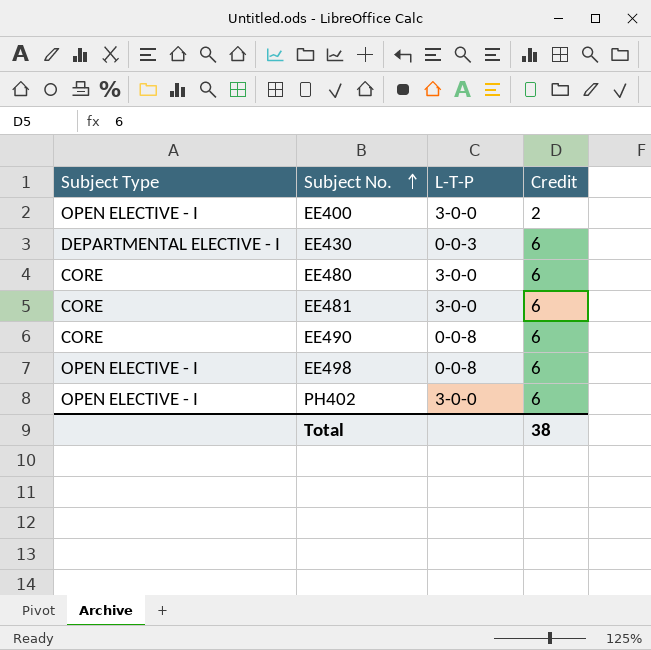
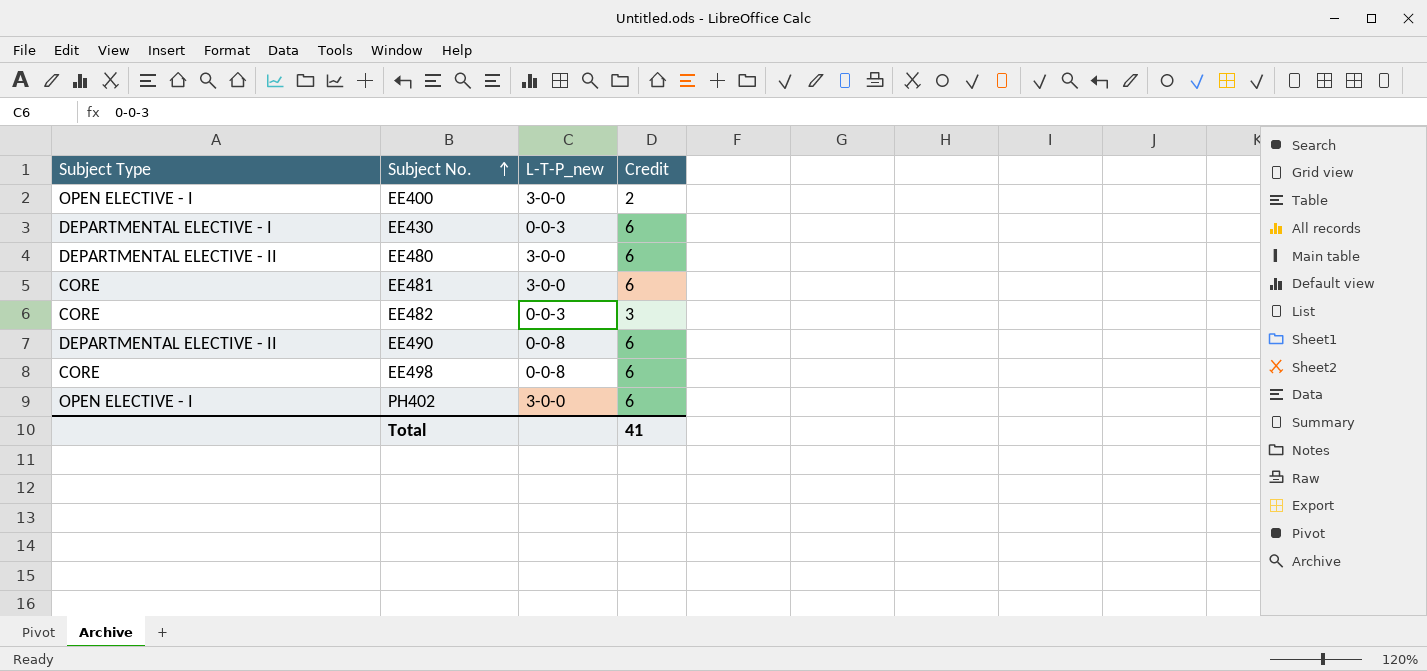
column name: L-T-P -> L-T-P_new
EE480 | Subject Type: CORE -> DEPARTMENTAL ELECTIVE - II
row EE482: none -> CORE | 0-0-3 | 3
EE490 | Subject Type: CORE -> DEPARTMENTAL ELECTIVE - II
EE498 | Subject Type: OPEN ELECTIVE - I -> CORE
Total | Credit: 38 -> 41

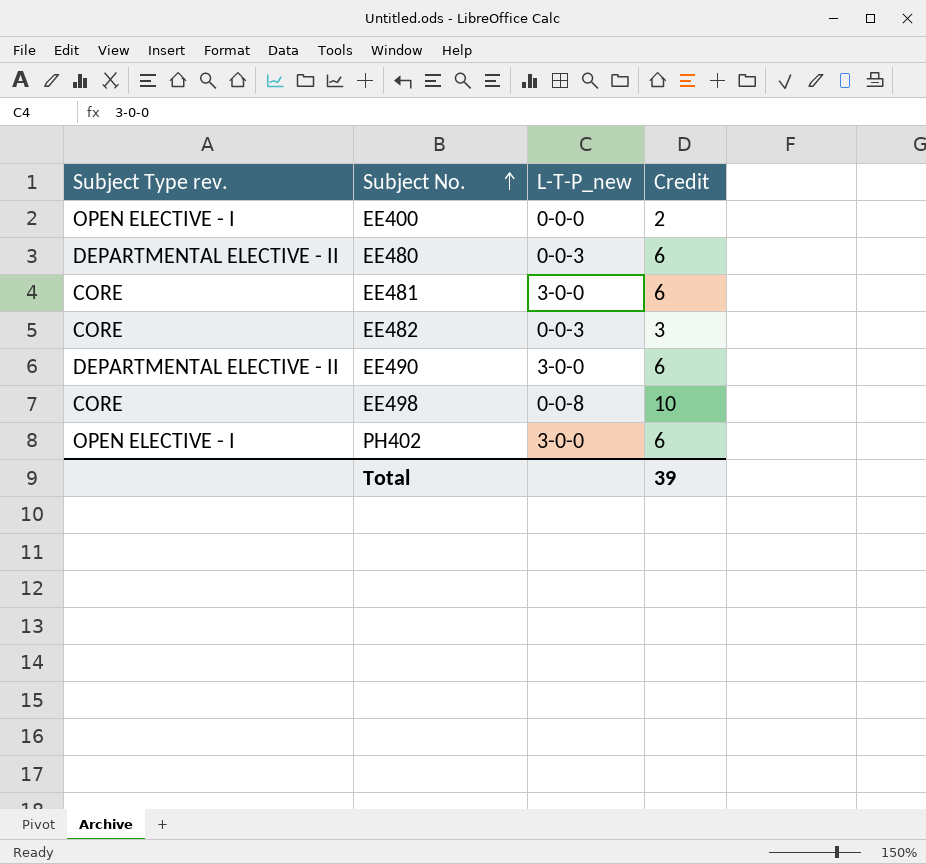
column name: Subject Type -> Subject Type rev.
row EE430: DEPARTMENTAL ELECTIVE - I | 0-0-3 | 6 -> none
EE400 | L-T-P_new: 3-0-0 -> 0-0-0
EE480 | L-T-P_new: 3-0-0 -> 0-0-3
EE490 | L-T-P_new: 0-0-8 -> 3-0-0
EE498 | Credit: 6 -> 10
Total | Credit: 41 -> 39

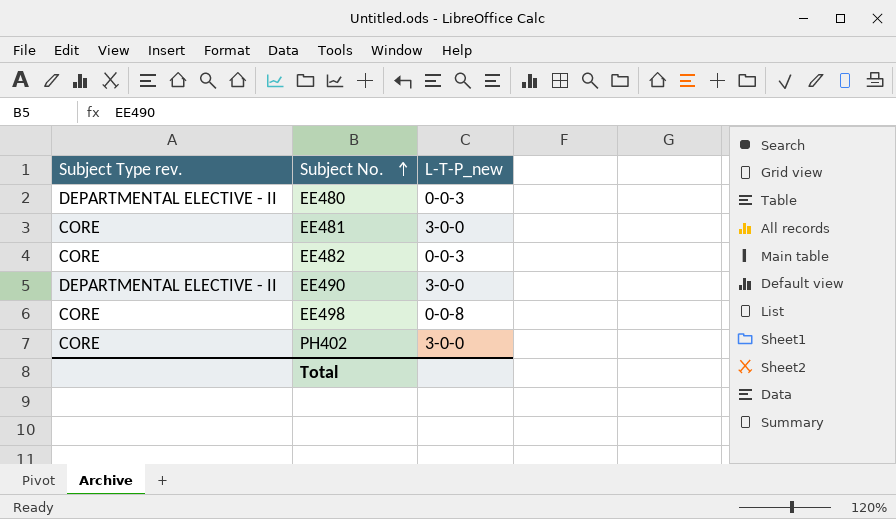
column Credit | position: 4 -> none
row EE400: OPEN ELECTIVE - I | 0-0-0 | 2 -> none
PH402 | Subject Type rev.: OPEN ELECTIVE - I -> CORE

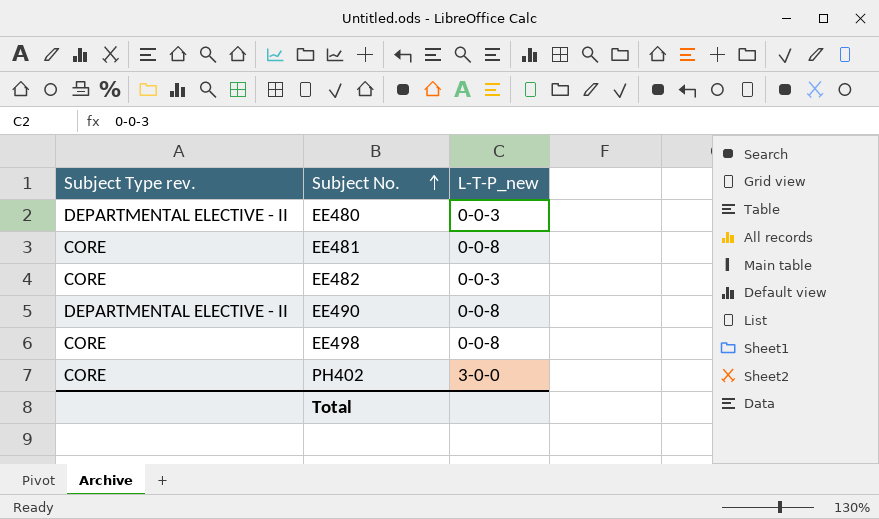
EE481 | L-T-P_new: 3-0-0 -> 0-0-8
EE490 | L-T-P_new: 3-0-0 -> 0-0-8

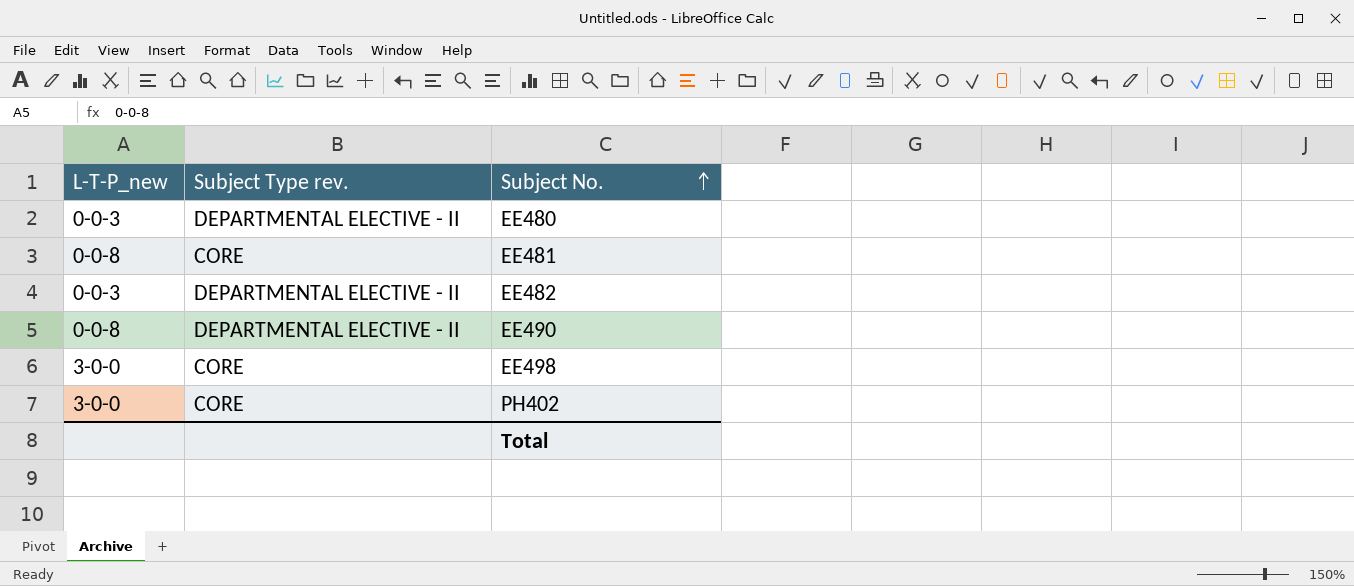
column L-T-P_new | position: 3 -> 1
EE482 | Subject Type rev.: CORE -> DEPARTMENTAL ELECTIVE - II
EE498 | L-T-P_new: 0-0-8 -> 3-0-0

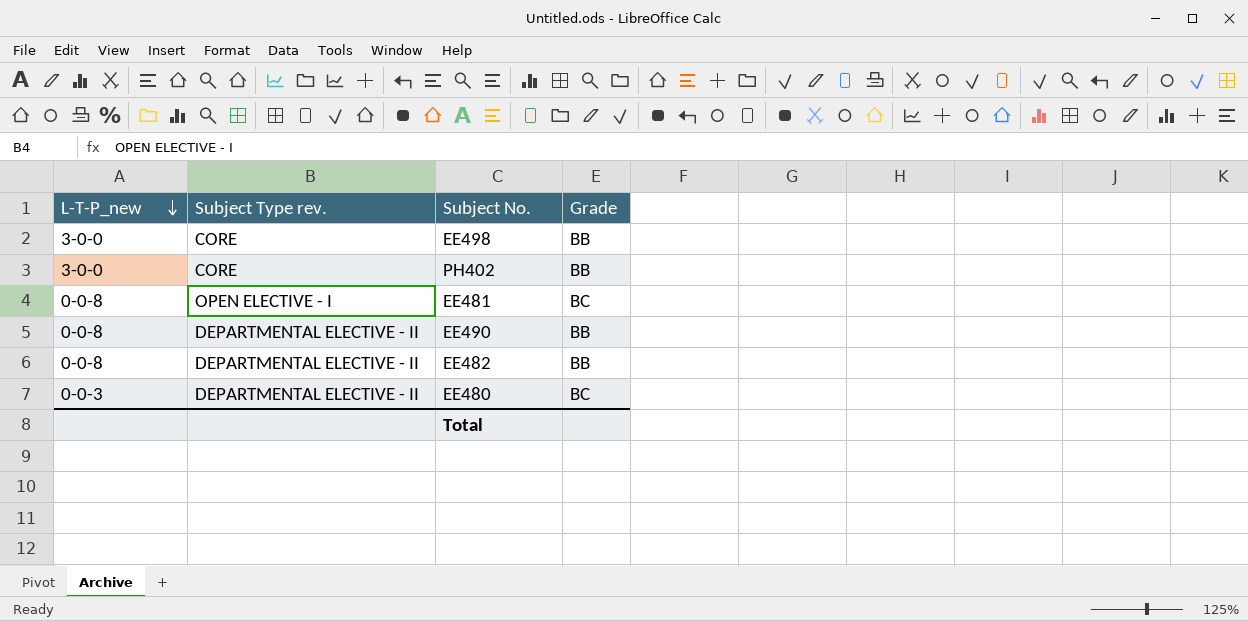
row order: Subject No. ascending -> L-T-P_new descending
column Grade | position: none -> 4
EE481 | Subject Type rev.: CORE -> OPEN ELECTIVE - I
EE482 | L-T-P_new: 0-0-3 -> 0-0-8

